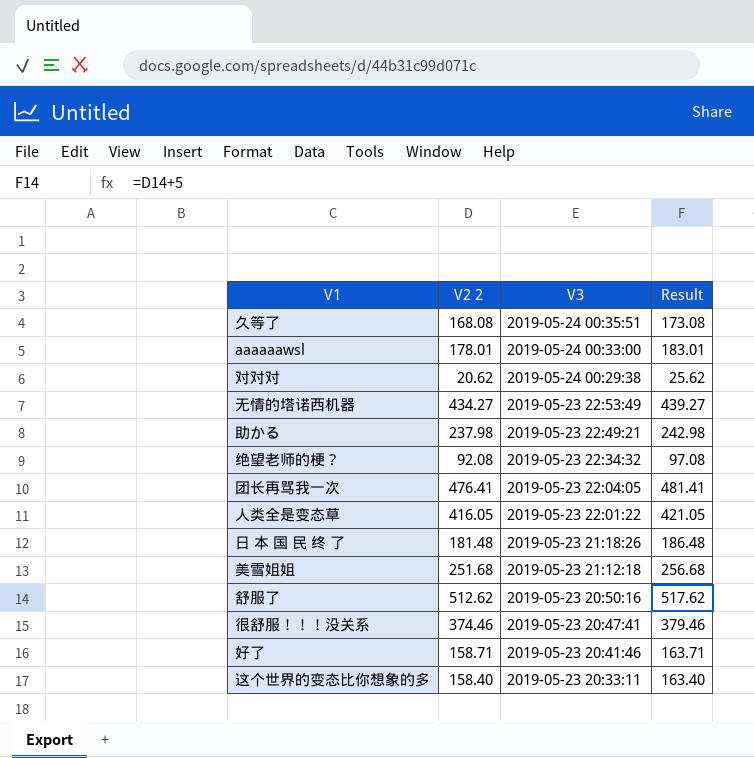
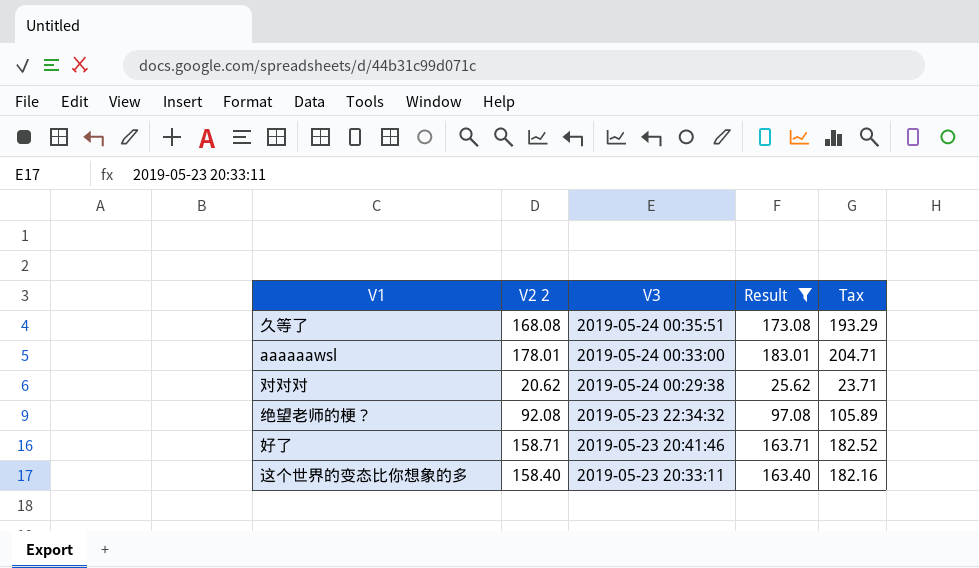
filter: none -> Result <= 183.01
column Tax | formula: none -> [V2 2] * 1.15

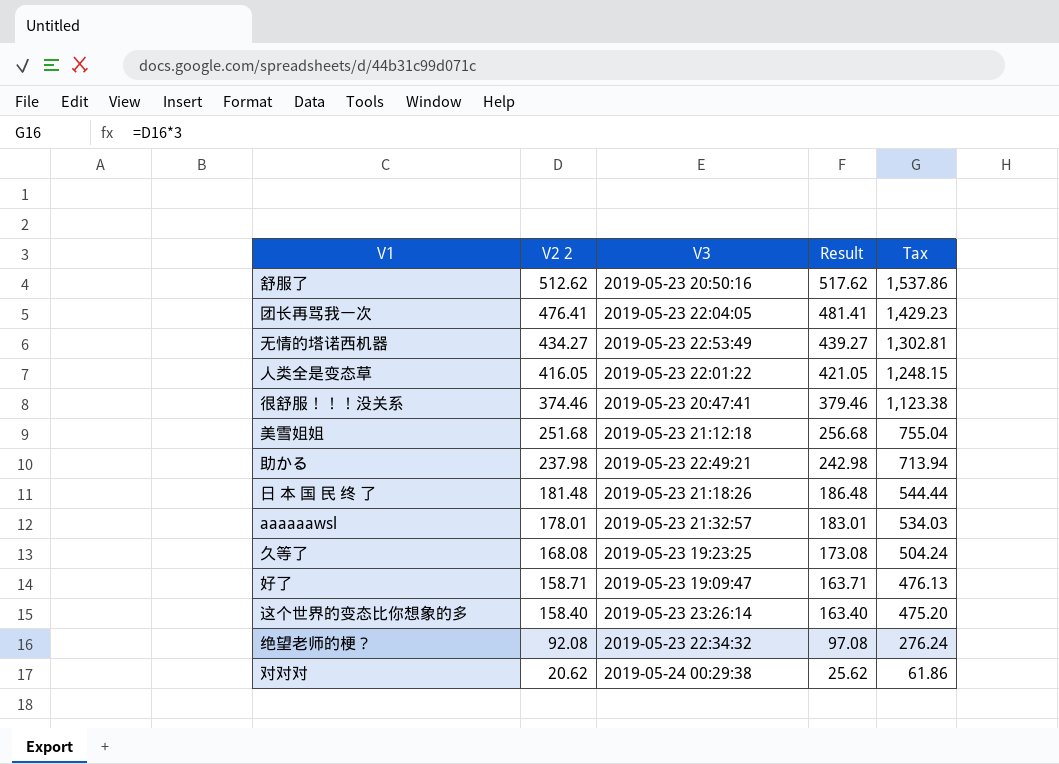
filter: Result <= 183.01 -> none
row order: V3 descending -> V2 2 descending
column Tax | formula: [V2 2] * 1.15 -> [V2 2] * 3
aaaaaawsl | V3: 2019-05-24 00:33:00 -> 2019-05-23 21:32:57
久等了 | V3: 2019-05-24 00:35:51 -> 2019-05-23 19:23:25
好了 | V3: 2019-05-23 20:41:46 -> 2019-05-23 19:09:47
这个世界的变态比你想象的多 | V3: 2019-05-23 20:33:11 -> 2019-05-23 23:26:14

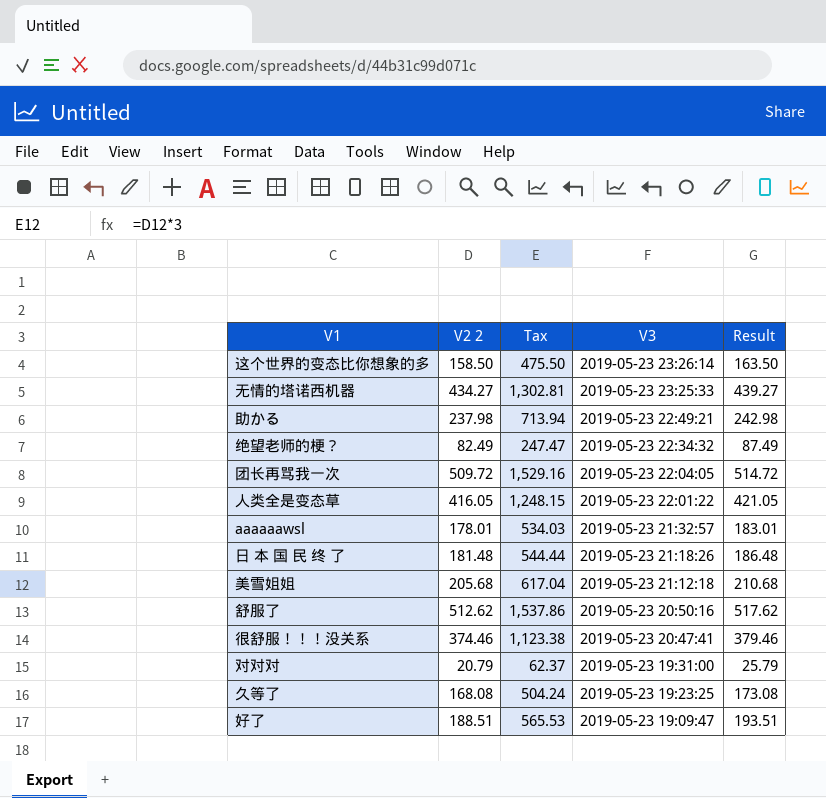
row order: V2 2 descending -> V3 descending
column Tax | position: 5 -> 3
这个世界的变态比你想象的多 | V2 2: 158.40 -> 158.50
这个世界的变态比你想象的多 | Tax: 475.20 -> 475.50
这个世界的变态比你想象的多 | Result: 163.40 -> 163.50
无情的塔诺西机器 | V3: 2019-05-23 22:53:49 -> 2019-05-23 23:25:33
绝望老师的梗？ | V2 2: 92.08 -> 82.49
绝望老师的梗？ | Tax: 276.24 -> 247.47
绝望老师的梗？ | Result: 97.08 -> 87.49
团长再骂我一次 | V2 2: 476.41 -> 509.72
团长再骂我一次 | Tax: 1,429.23 -> 1,529.16
团长再骂我一次 | Result: 481.41 -> 514.72
美雪姐姐 | V2 2: 251.68 -> 205.68
美雪姐姐 | Tax: 755.04 -> 617.04
美雪姐姐 | Result: 256.68 -> 210.68
对对对 | V2 2: 20.62 -> 20.79
对对对 | Tax: 61.86 -> 62.37
对对对 | V3: 2019-05-24 00:29:38 -> 2019-05-23 19:31:00
对对对 | Result: 25.62 -> 25.79
好了 | V2 2: 158.71 -> 188.51
好了 | Tax: 476.13 -> 565.53
好了 | Result: 163.71 -> 193.51

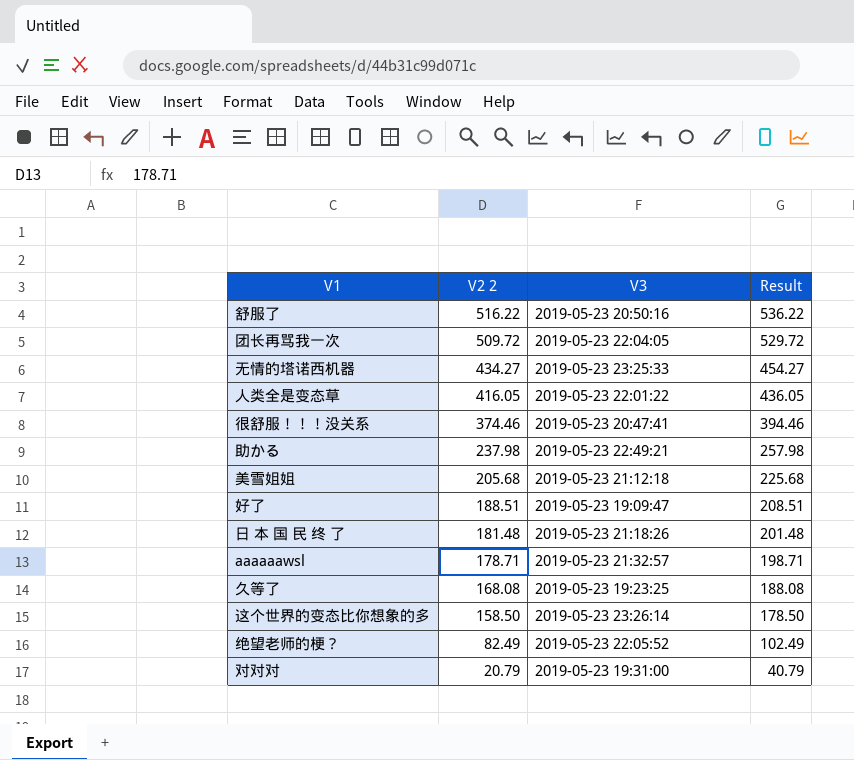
row order: V3 descending -> V2 2 descending
column Tax | formula: [V2 2] * 3 -> none
column Result | formula: [V2 2] + 5 -> [V2 2] + 20
舒服了 | V2 2: 512.62 -> 516.22
aaaaaawsl | V2 2: 178.01 -> 178.71
绝望老师的梗？ | V3: 2019-05-23 22:34:32 -> 2019-05-23 22:05:52

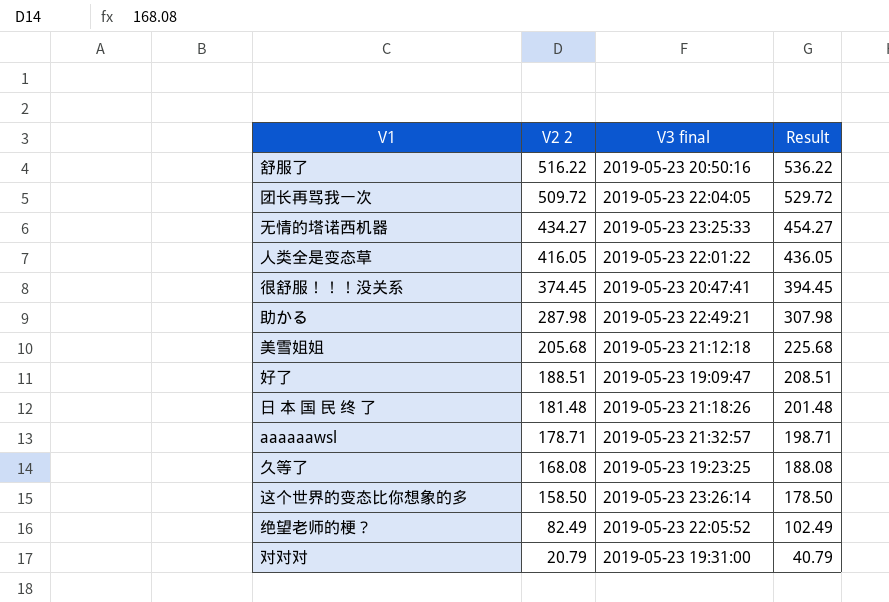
column name: V3 -> V3 final
很舒服！！！没关系 | V2 2: 374.46 -> 374.45
很舒服！！！没关系 | Result: 394.46 -> 394.45
助かる | V2 2: 237.98 -> 287.98
助かる | Result: 257.98 -> 307.98

